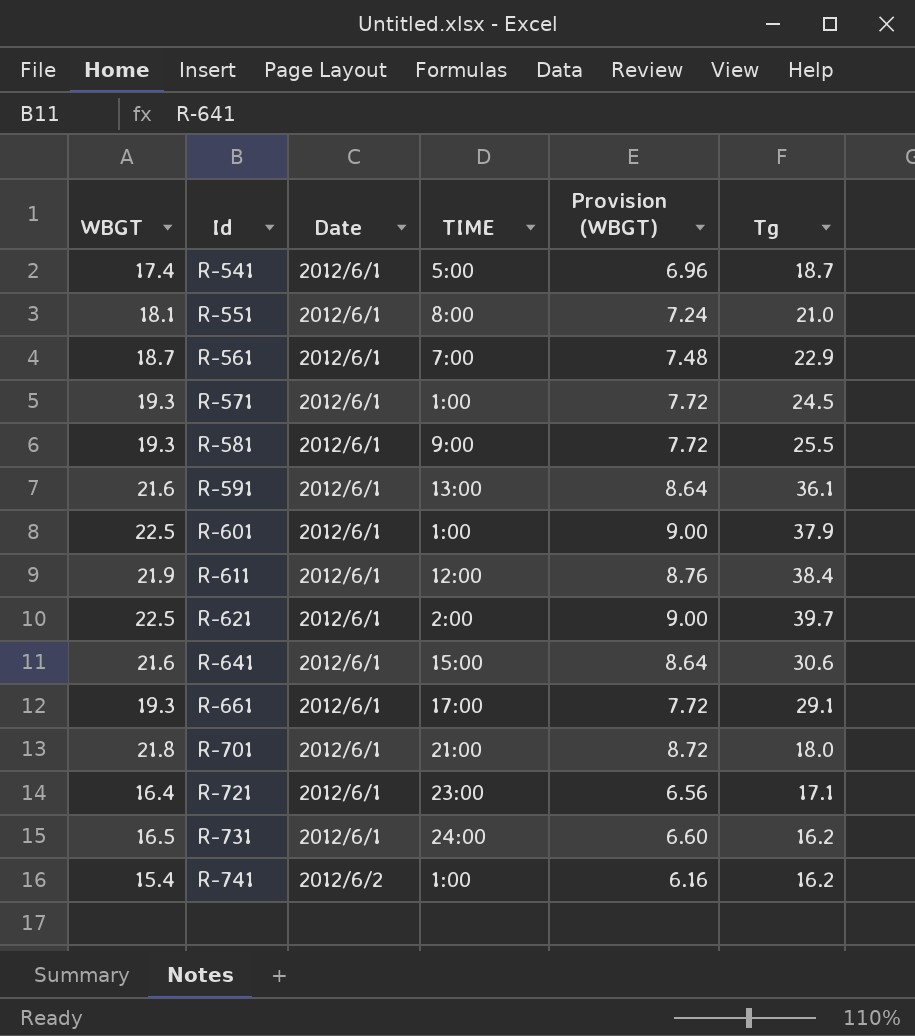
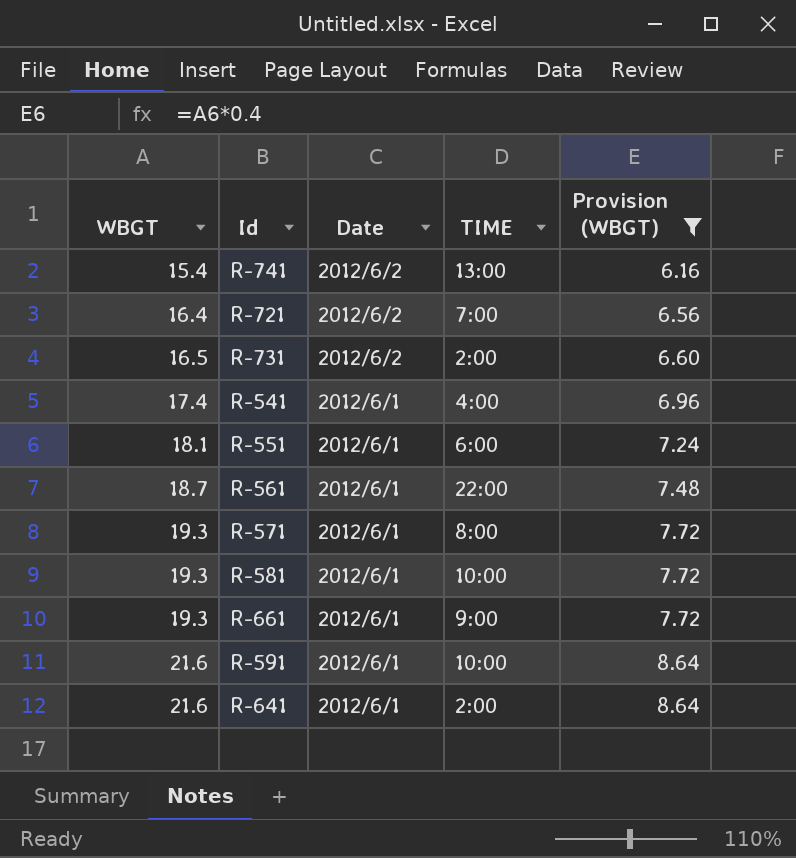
filter: none -> Provision (WBGT) <= 8.64
row order: Id ascending -> WBGT ascending
column Tg | position: 6 -> none
R-741 | TIME: 1:00 -> 13:00
R-721 | Date: 2012/6/1 -> 2012/6/2
R-721 | TIME: 23:00 -> 7:00
R-731 | Date: 2012/6/1 -> 2012/6/2
R-731 | TIME: 24:00 -> 2:00
R-541 | TIME: 5:00 -> 4:00
R-551 | TIME: 8:00 -> 6:00
R-561 | TIME: 7:00 -> 22:00
R-571 | TIME: 1:00 -> 8:00
R-581 | TIME: 9:00 -> 10:00
R-661 | TIME: 17:00 -> 9:00
R-591 | TIME: 13:00 -> 10:00
R-641 | TIME: 15:00 -> 2:00

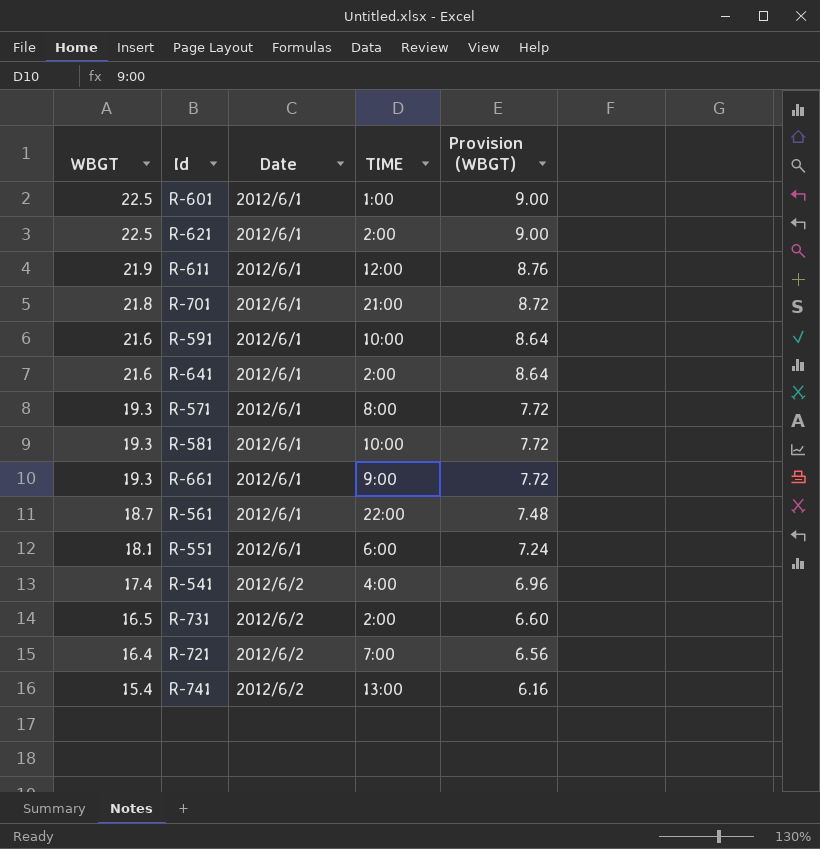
filter: Provision (WBGT) <= 8.64 -> none
row order: WBGT ascending -> WBGT descending
R-541 | Date: 2012/6/1 -> 2012/6/2

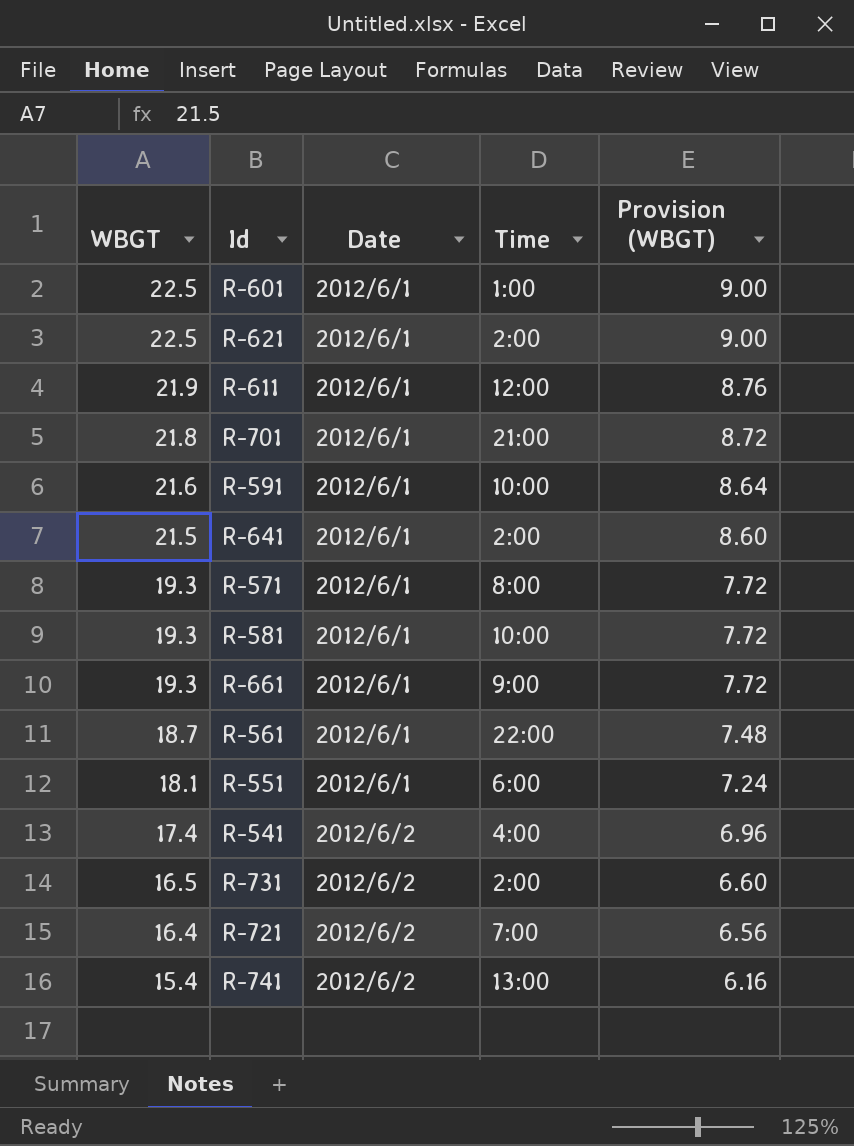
column name: TIME -> Time
R-641 | WBGT: 21.6 -> 21.5
R-641 | Provision (WBGT): 8.64 -> 8.60

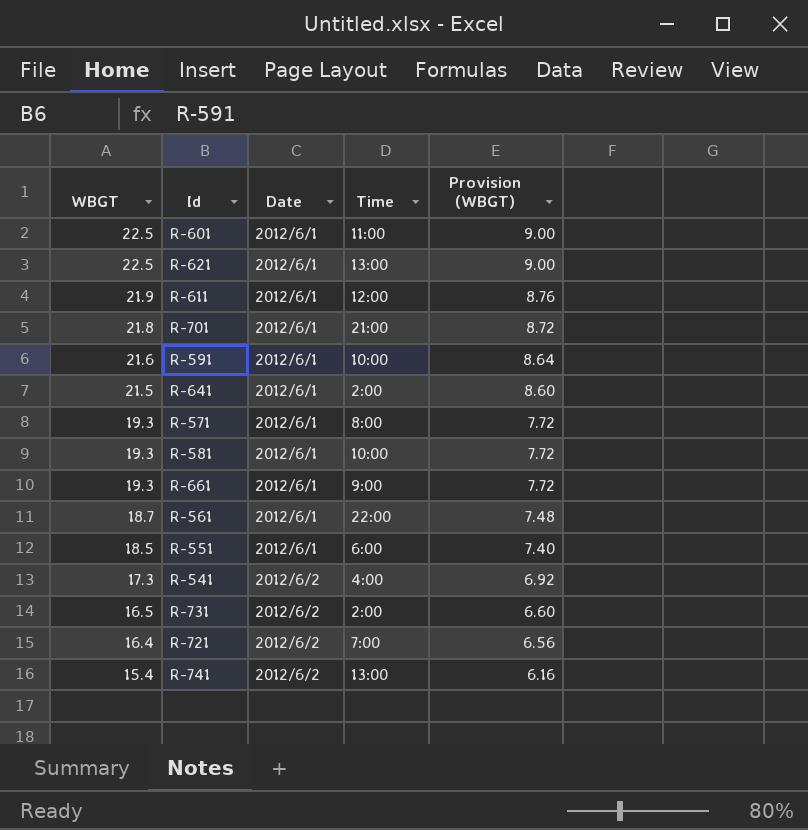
R-601 | Time: 1:00 -> 11:00
R-621 | Time: 2:00 -> 13:00
R-551 | WBGT: 18.1 -> 18.5
R-551 | Provision (WBGT): 7.24 -> 7.40
R-541 | WBGT: 17.4 -> 17.3
R-541 | Provision (WBGT): 6.96 -> 6.92

